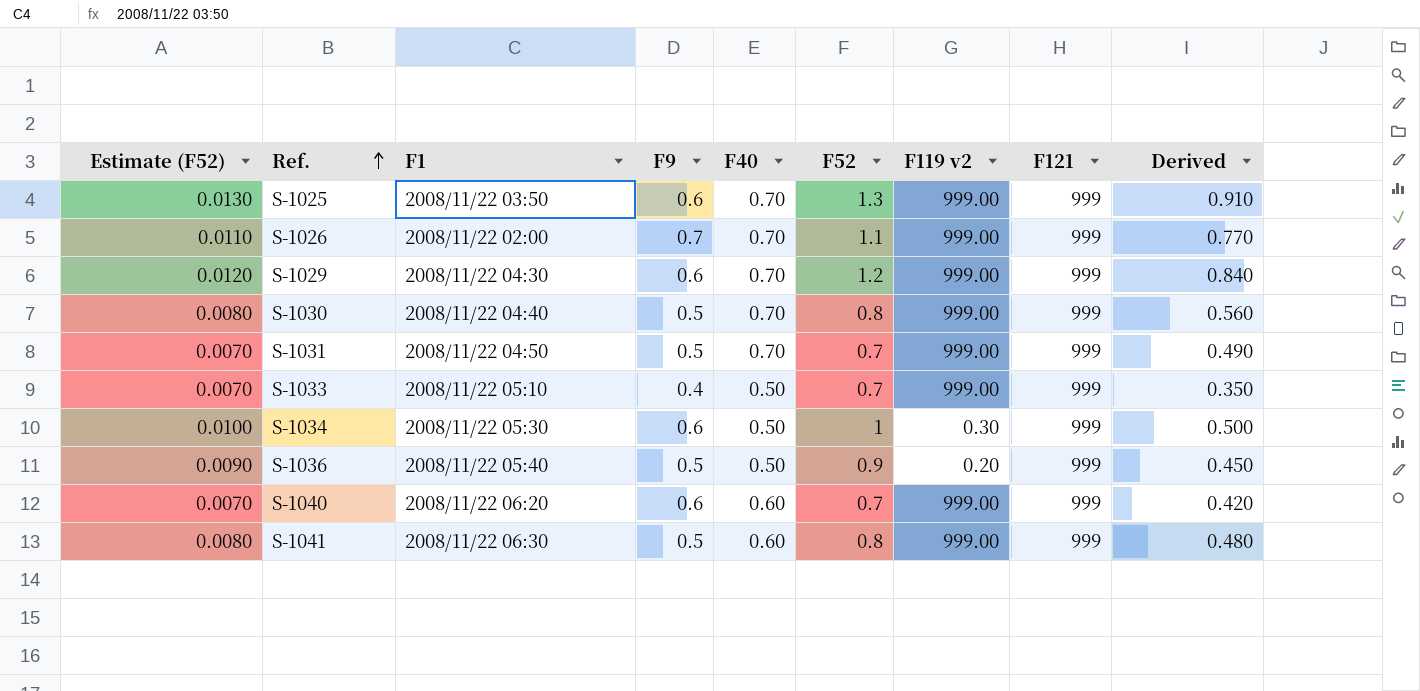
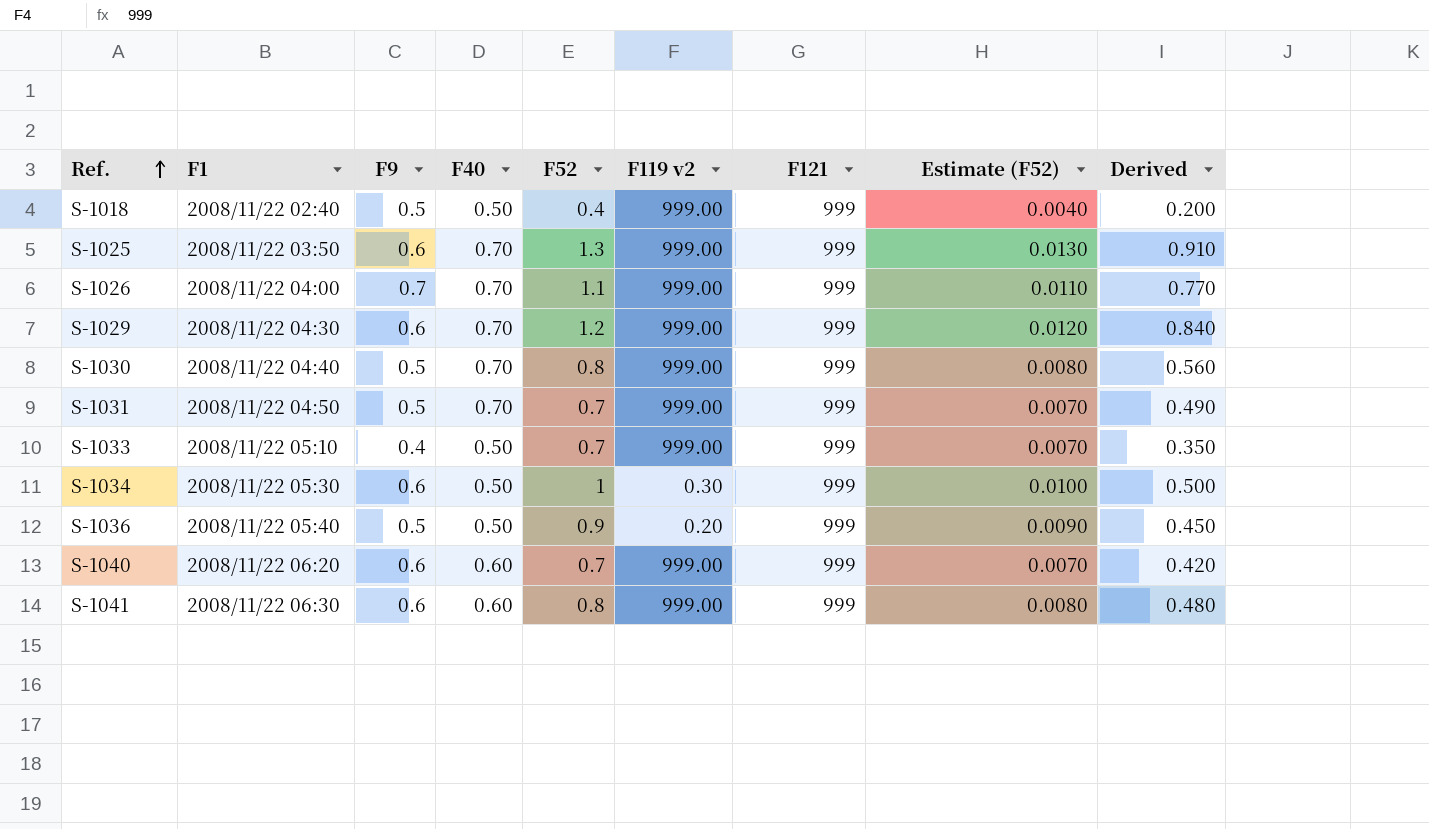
column Estimate (F52) | position: 1 -> 8
row S-1018: none -> 2008/11/22 02:40 | 0.5 | 0.50 | 0.4 | 999.00 | 999 | 0.0040 | 0.200
S-1026 | F1: 2008/11/22 02:00 -> 2008/11/22 04:00
S-1041 | F9: 0.5 -> 0.6

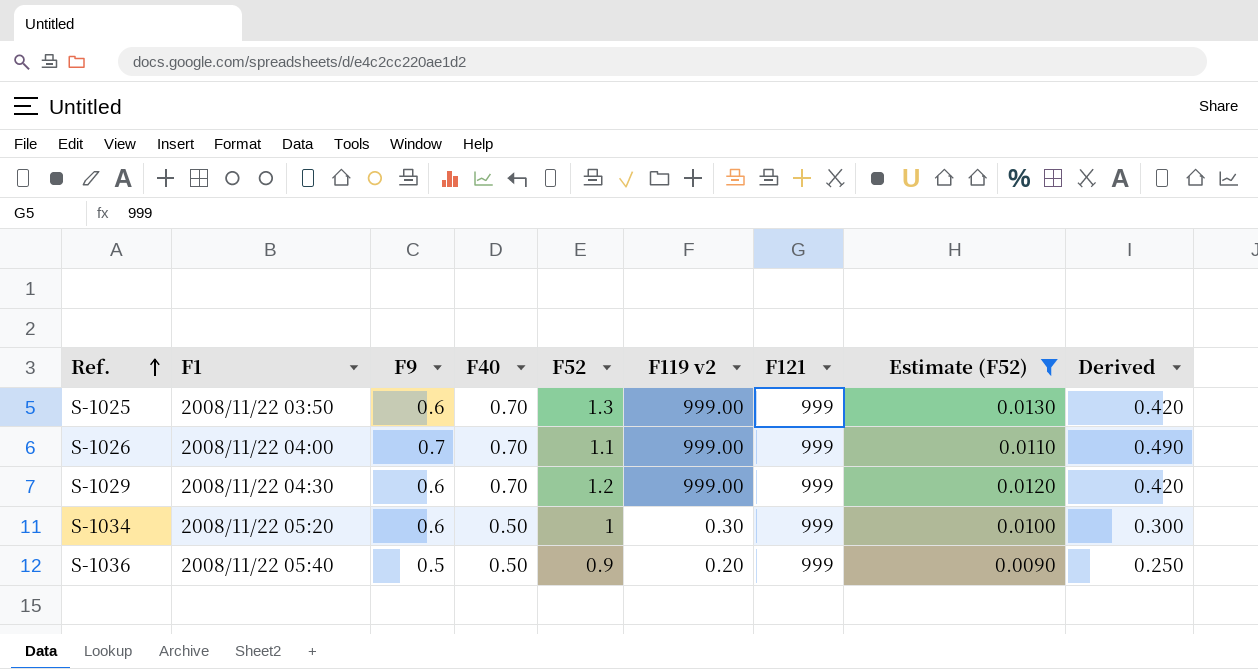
filter: none -> Estimate (F52) >= 0.0090
column Derived | formula: [F40] * [F52] -> [F9] * [F40]
S-1034 | F1: 2008/11/22 05:30 -> 2008/11/22 05:20

